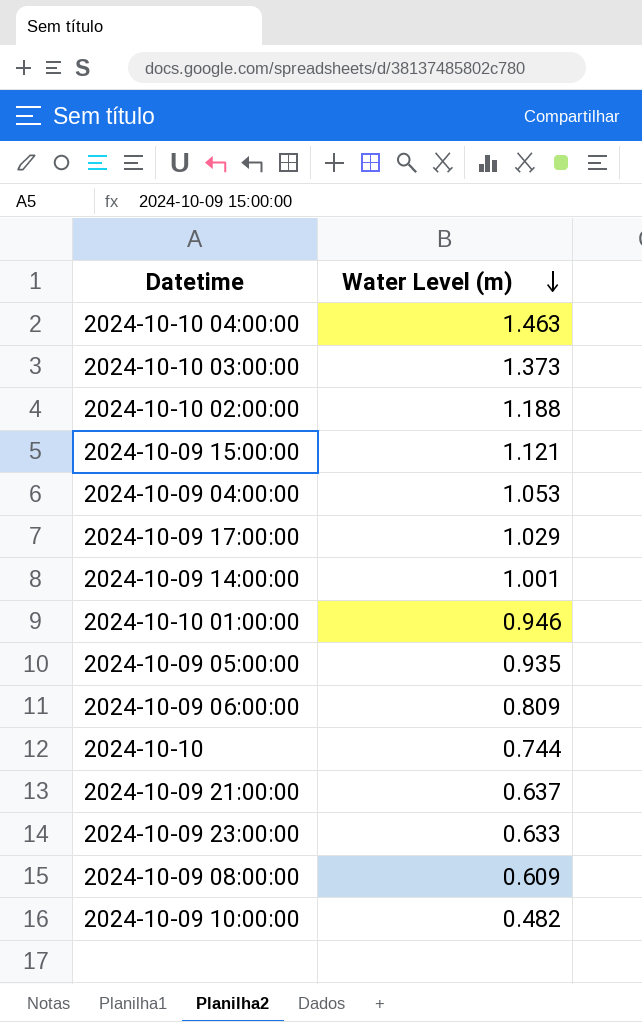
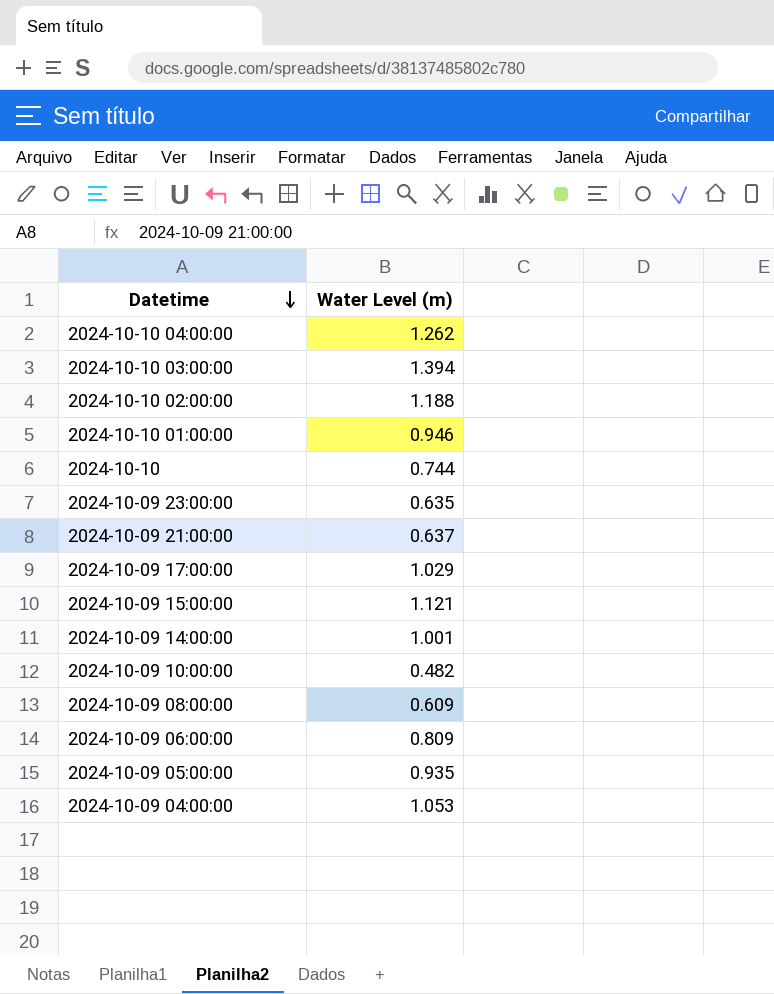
row order: Water Level (m) descending -> Datetime descending
2024-10-10 04:00:00 | Water Level (m): 1.463 -> 1.262
2024-10-10 03:00:00 | Water Level (m): 1.373 -> 1.394
2024-10-09 23:00:00 | Water Level (m): 0.633 -> 0.635

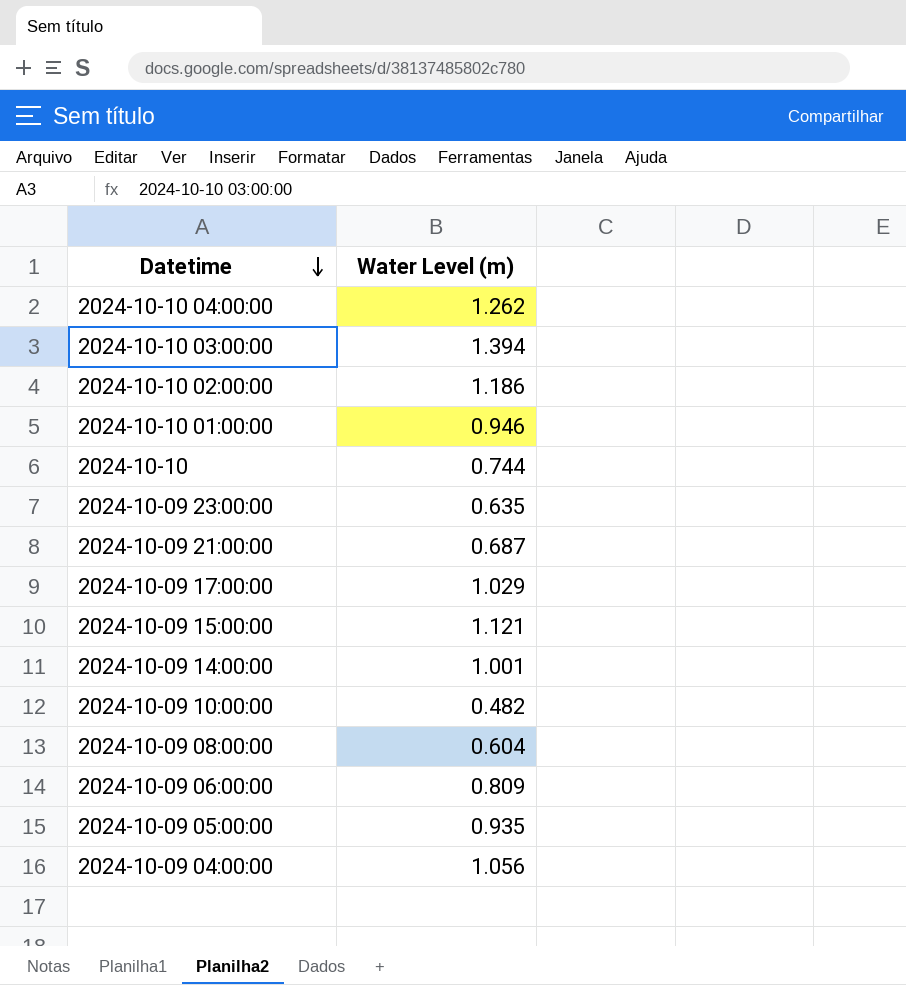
2024-10-10 02:00:00 | Water Level (m): 1.188 -> 1.186
2024-10-09 21:00:00 | Water Level (m): 0.637 -> 0.687
2024-10-09 08:00:00 | Water Level (m): 0.609 -> 0.604
2024-10-09 04:00:00 | Water Level (m): 1.053 -> 1.056

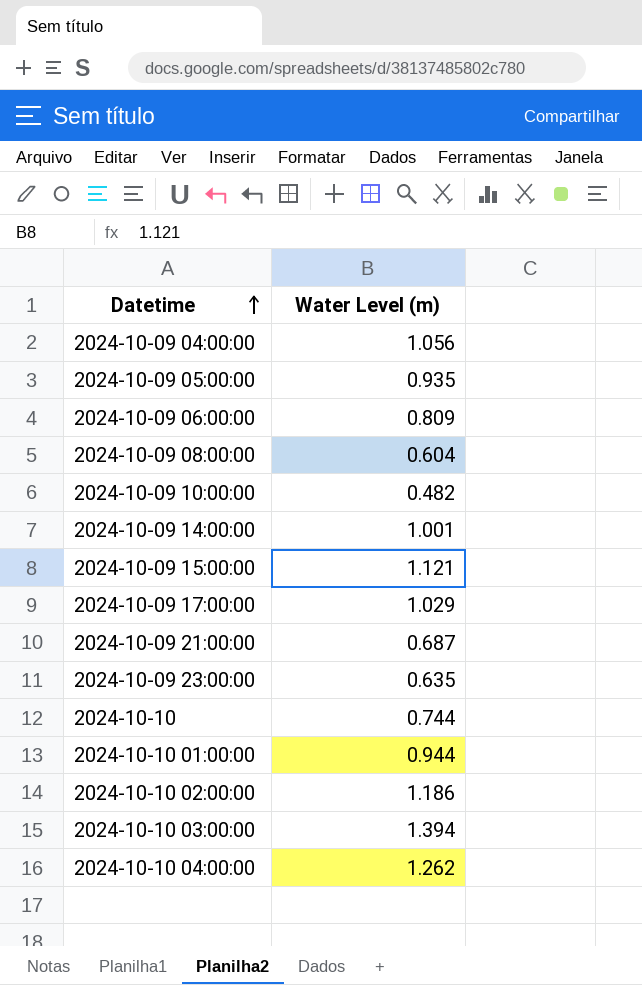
row order: Datetime descending -> Datetime ascending
2024-10-10 01:00:00 | Water Level (m): 0.946 -> 0.944

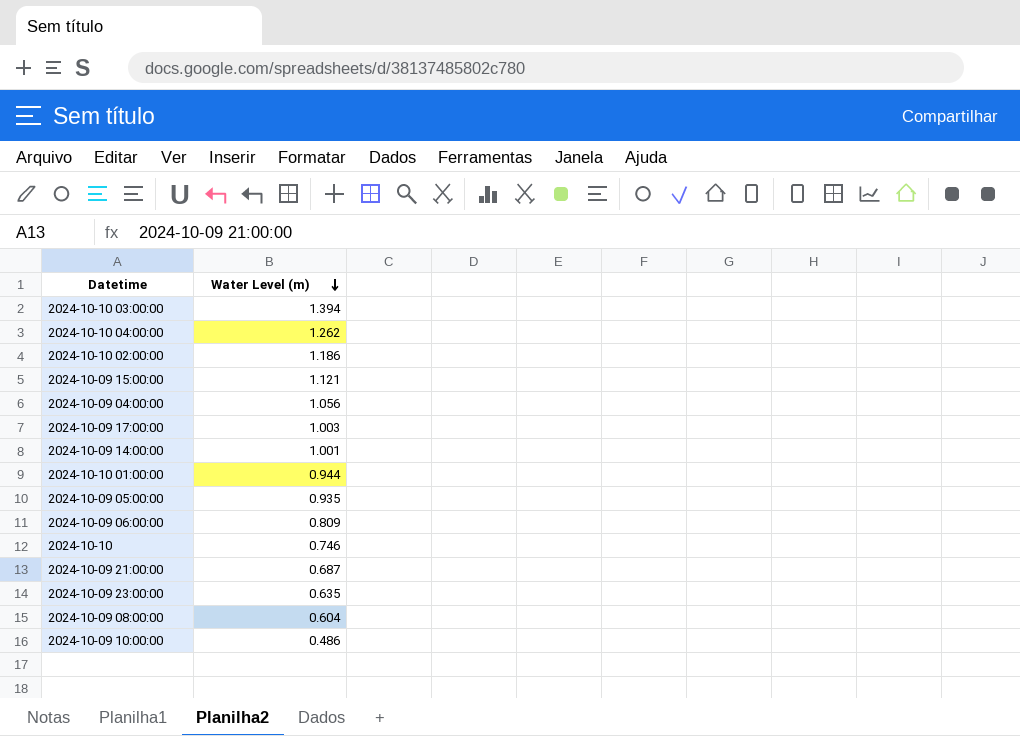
row order: Datetime ascending -> Water Level (m) descending
2024-10-09 17:00:00 | Water Level (m): 1.029 -> 1.003
2024-10-10 | Water Level (m): 0.744 -> 0.746
2024-10-09 10:00:00 | Water Level (m): 0.482 -> 0.486

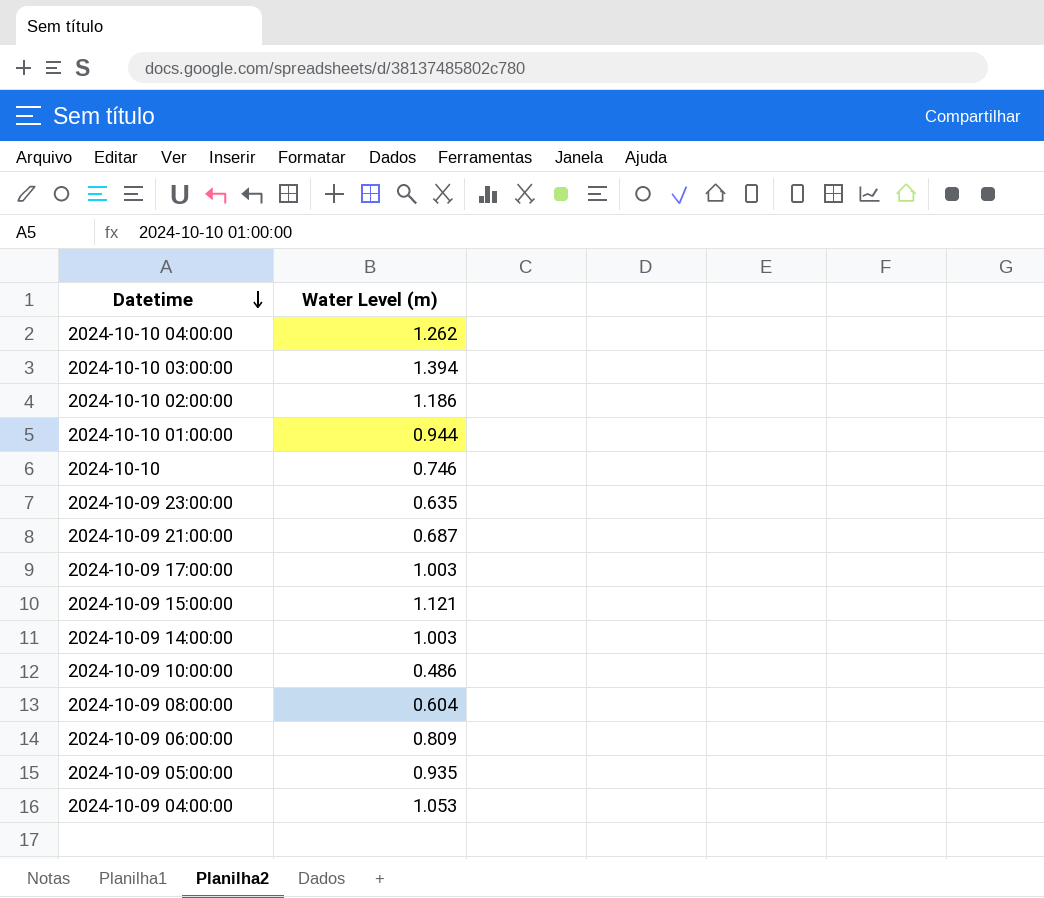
row order: Water Level (m) descending -> Datetime descending
2024-10-09 14:00:00 | Water Level (m): 1.001 -> 1.003
2024-10-09 04:00:00 | Water Level (m): 1.056 -> 1.053

